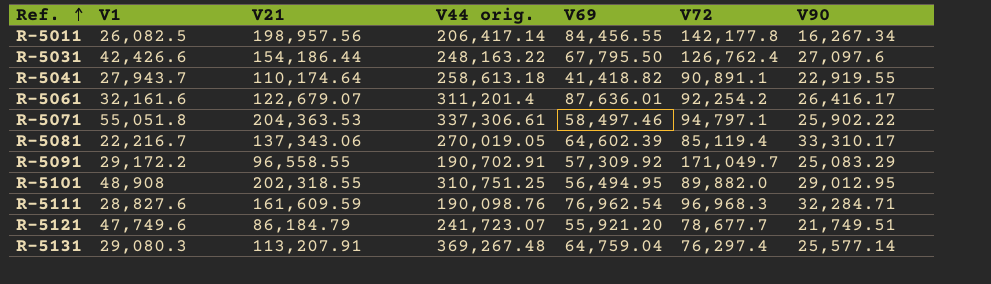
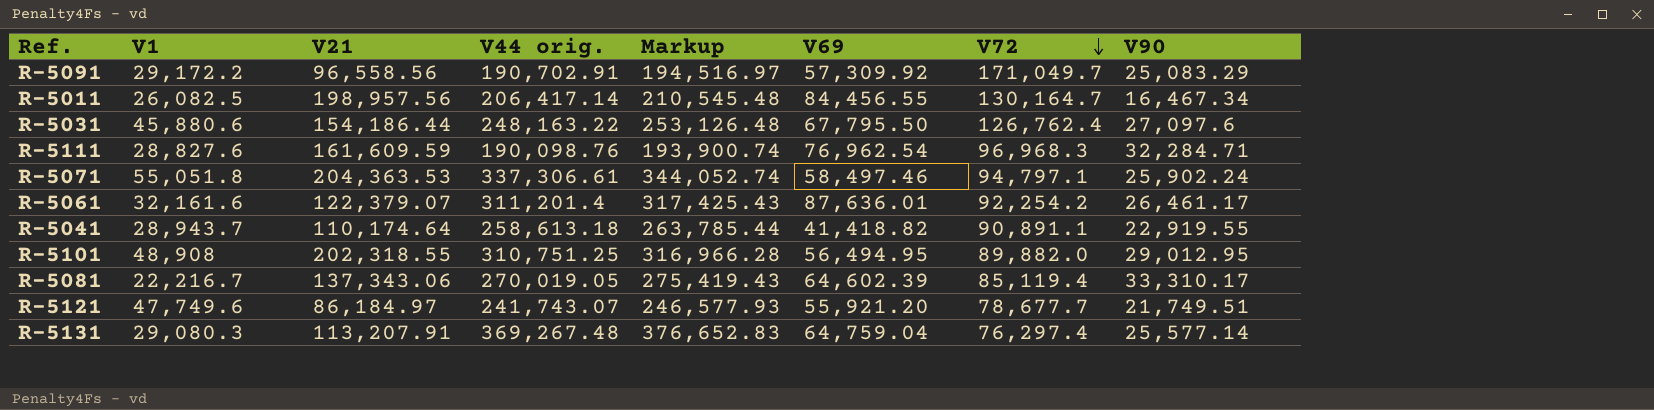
row order: Ref. ascending -> V72 descending
column Markup | formula: none -> [V44 orig.] * 1.02
R-5091 | V21: 96,558.55 -> 96,558.56
R-5011 | V72: 142,177.8 -> 130,164.7
R-5011 | V90: 16,267.34 -> 16,467.34
R-5031 | V1: 42,426.6 -> 45,880.6
R-5071 | V90: 25,902.22 -> 25,902.24
R-5061 | V21: 122,679.07 -> 122,379.07
R-5061 | V90: 26,416.17 -> 26,461.17
R-5041 | V1: 27,943.7 -> 28,943.7
R-5121 | V21: 86,184.79 -> 86,184.97
R-5121 | V44 orig.: 241,723.07 -> 241,743.07

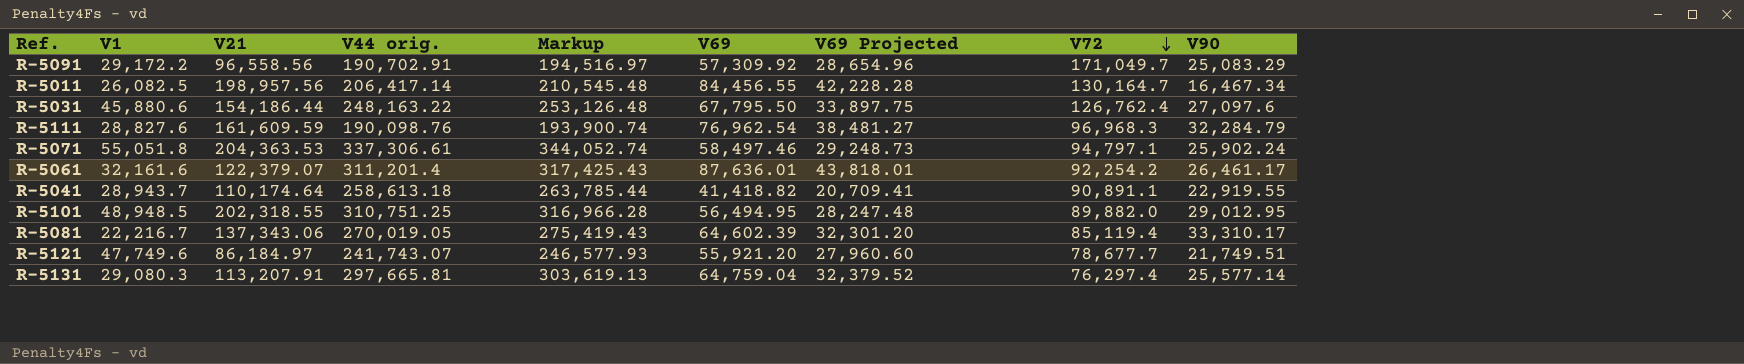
column V69 Projected | formula: none -> [V69] * 0.5
R-5111 | V90: 32,284.71 -> 32,284.79
R-5101 | V1: 48,908 -> 48,948.5
R-5131 | V44 orig.: 369,267.48 -> 297,665.81
R-5131 | Markup: 376,652.83 -> 303,619.13

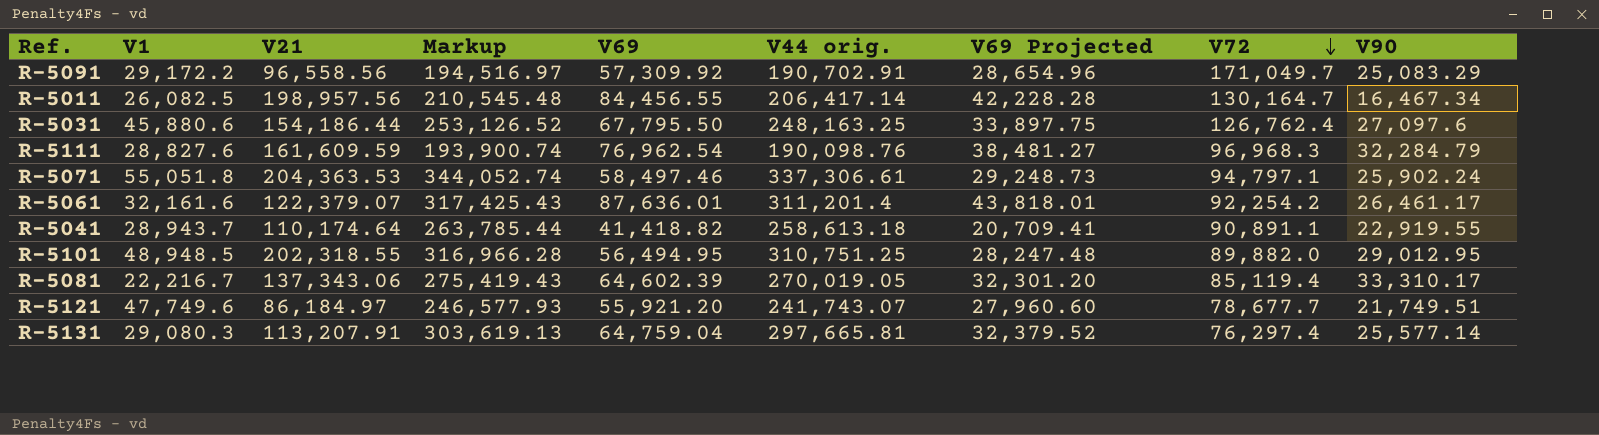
column V44 orig. | position: 4 -> 6
R-5031 | Markup: 253,126.48 -> 253,126.52
R-5031 | V44 orig.: 248,163.22 -> 248,163.25

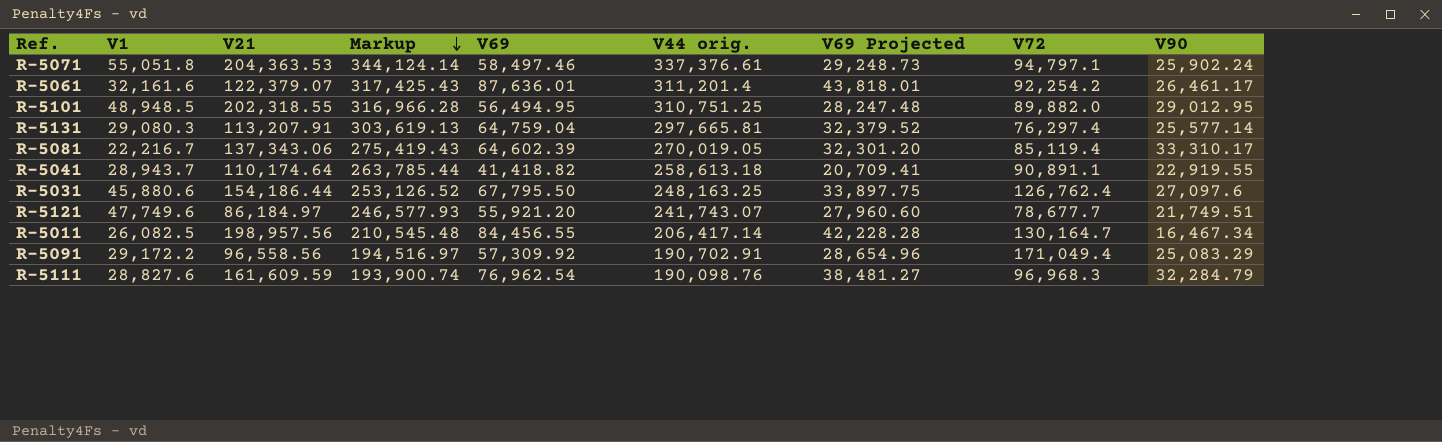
row order: V72 descending -> Markup descending
R-5071 | Markup: 344,052.74 -> 344,124.14
R-5071 | V44 orig.: 337,306.61 -> 337,376.61
R-5091 | V72: 171,049.7 -> 171,049.4

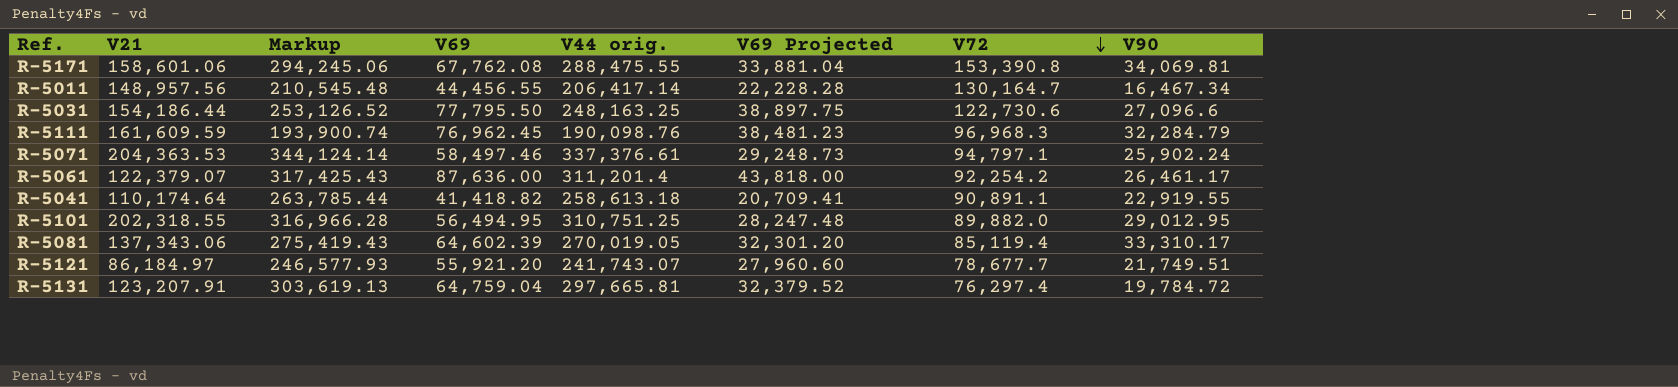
row order: Markup descending -> V72 descending
column V1 | position: 2 -> none
row R-5091: 29,172.2 | 96,558.56 | 194,516.97 | 57,309.92 | 190,702.91 | 28,654.96 | 171,049.4 | 25,083.29 -> none
row R-5171: none -> 158,601.06 | 294,245.06 | 67,762.08 | 288,475.55 | 33,881.04 | 153,390.8 | 34,069.81
R-5011 | V21: 198,957.56 -> 148,957.56
R-5011 | V69: 84,456.55 -> 44,456.55
R-5011 | V69 Projected: 42,228.28 -> 22,228.28
R-5031 | V69: 67,795.50 -> 77,795.50
R-5031 | V69 Projected: 33,897.75 -> 38,897.75
R-5031 | V72: 126,762.4 -> 122,730.6
R-5031 | V90: 27,097.6 -> 27,096.6
R-5111 | V69: 76,962.54 -> 76,962.45
R-5111 | V69 Projected: 38,481.27 -> 38,481.23
R-5061 | V69: 87,636.01 -> 87,636.00
R-5061 | V69 Projected: 43,818.01 -> 43,818.00
R-5131 | V21: 113,207.91 -> 123,207.91
R-5131 | V90: 25,577.14 -> 19,784.72

